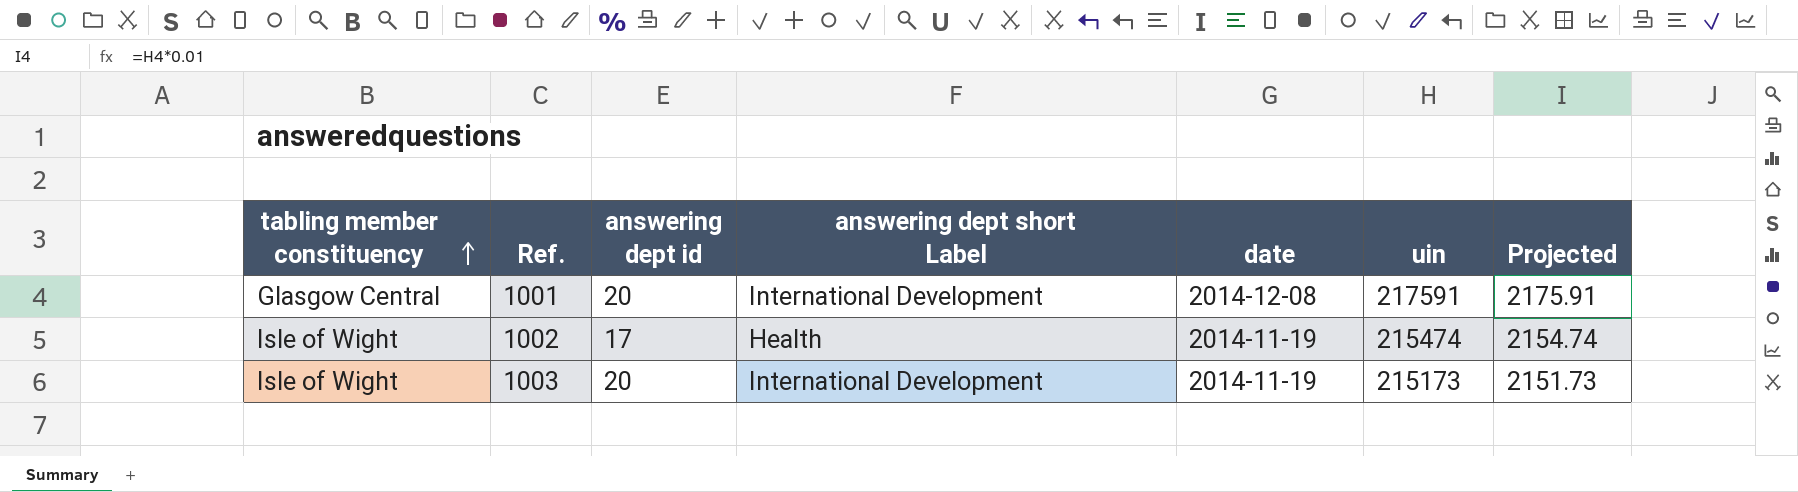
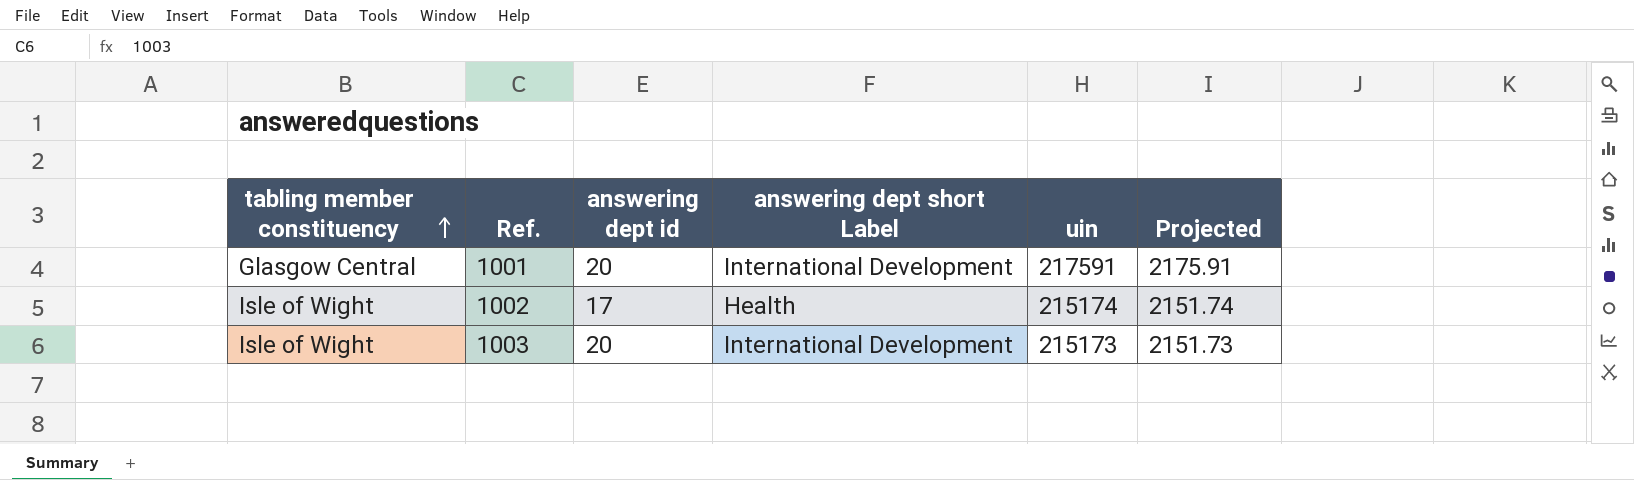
column date | position: 5 -> none
1002 | uin: 215474 -> 215174
1002 | Projected: 2154.74 -> 2151.74

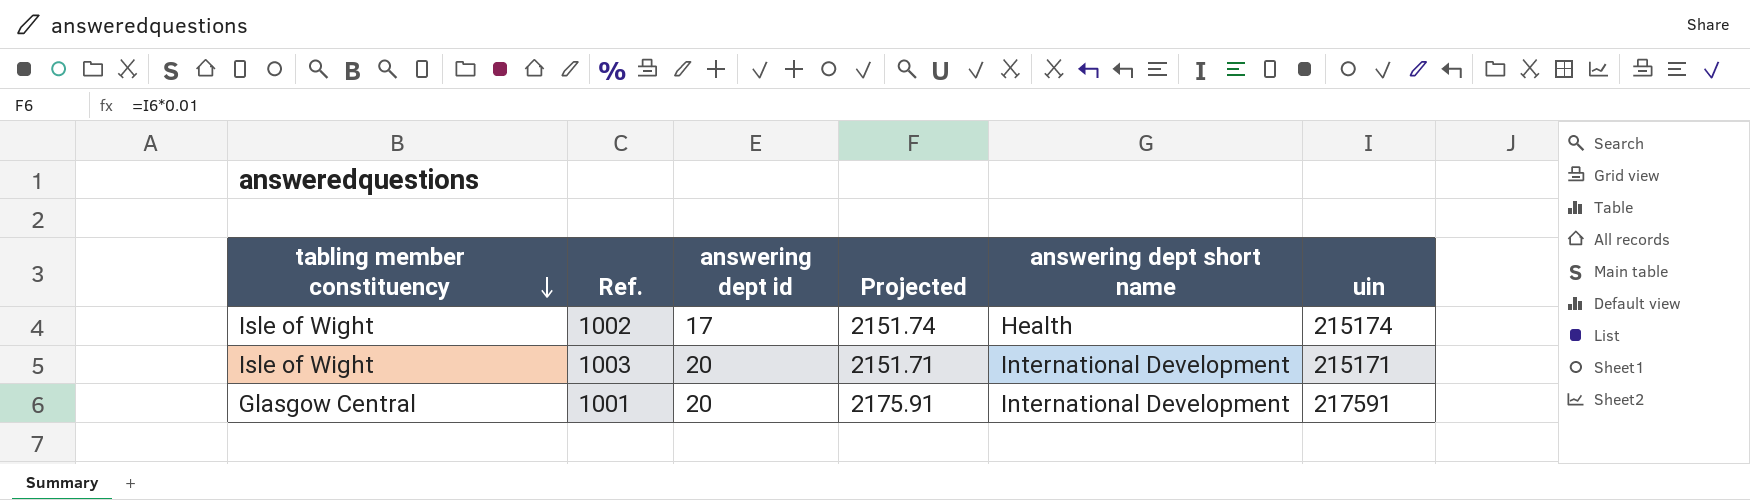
row order: tabling member constituency ascending -> tabling member constituency descending
column Projected | position: 6 -> 4
column name: answering dept short Label -> answering dept short name
1003 | Projected: 2151.73 -> 2151.71
1003 | uin: 215173 -> 215171

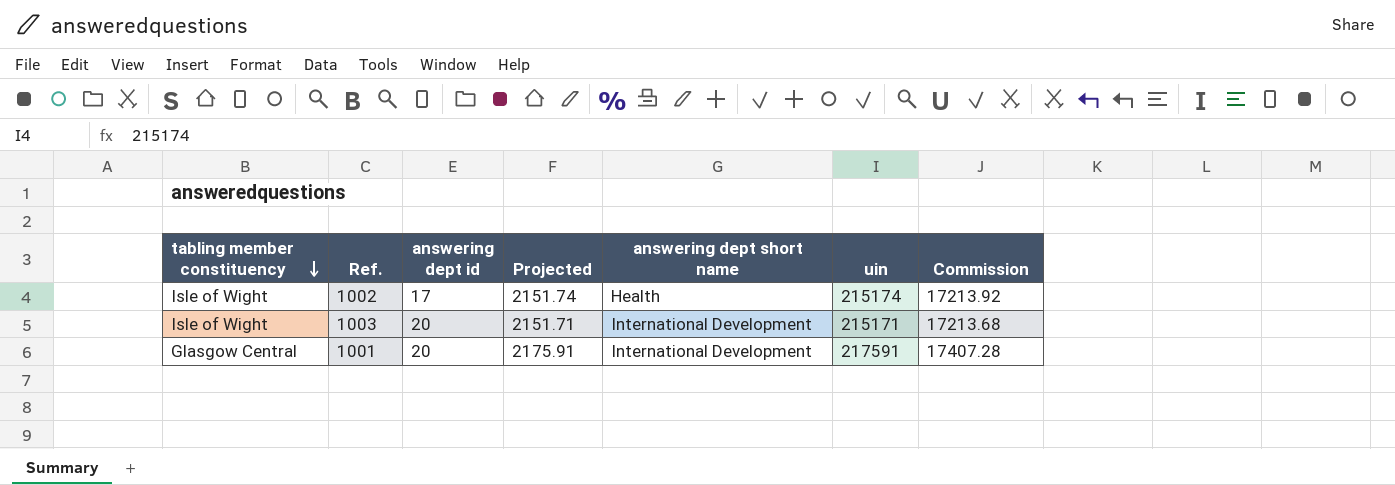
column Commission | formula: none -> [uin] * 0.08

